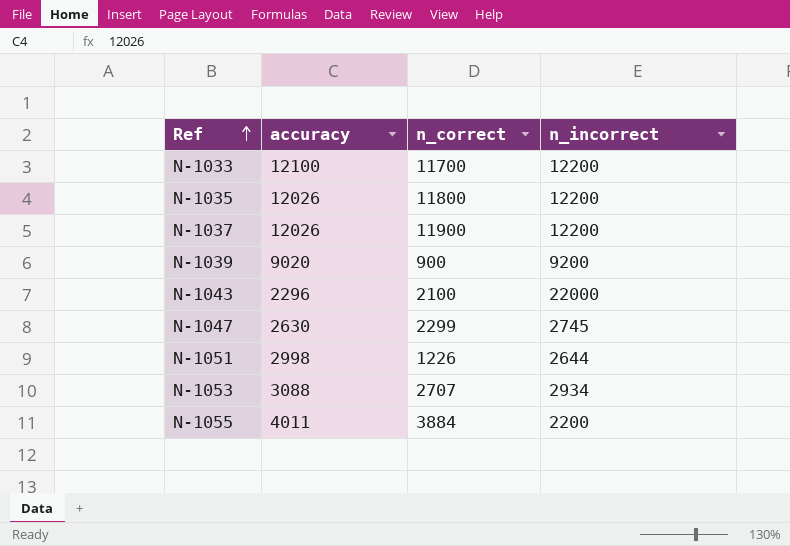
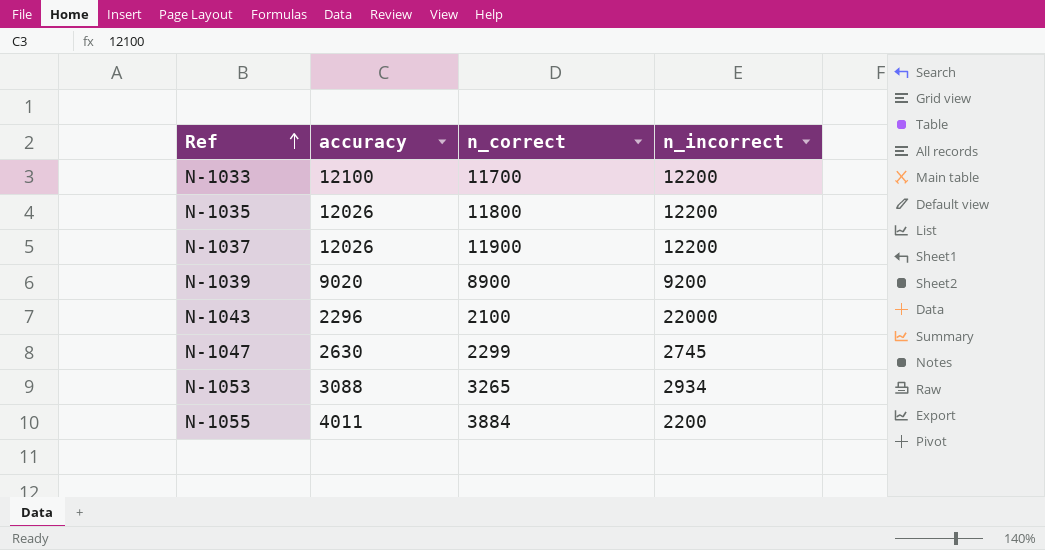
row N-1051: 2998 | 1226 | 2644 -> none
N-1039 | n_correct: 900 -> 8900
N-1053 | n_correct: 2707 -> 3265

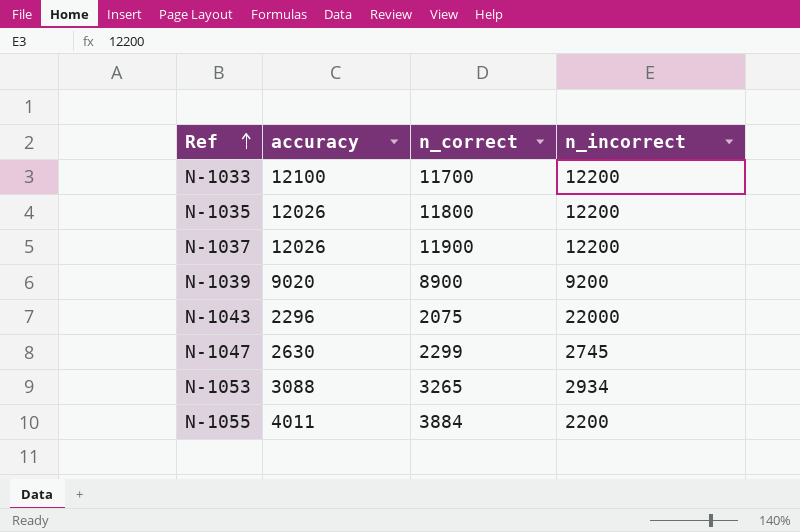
N-1043 | n_correct: 2100 -> 2075

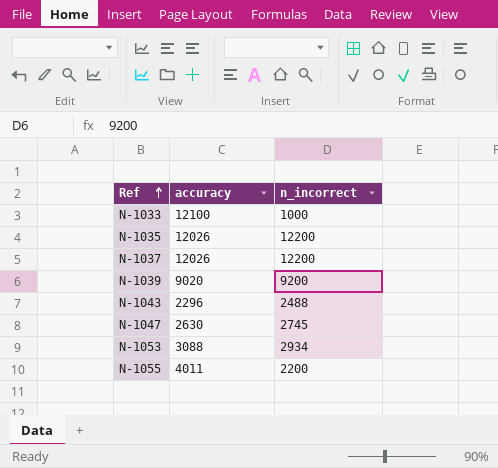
column n_correct | position: 3 -> none
N-1033 | n_incorrect: 12200 -> 1000
N-1043 | n_incorrect: 22000 -> 2488

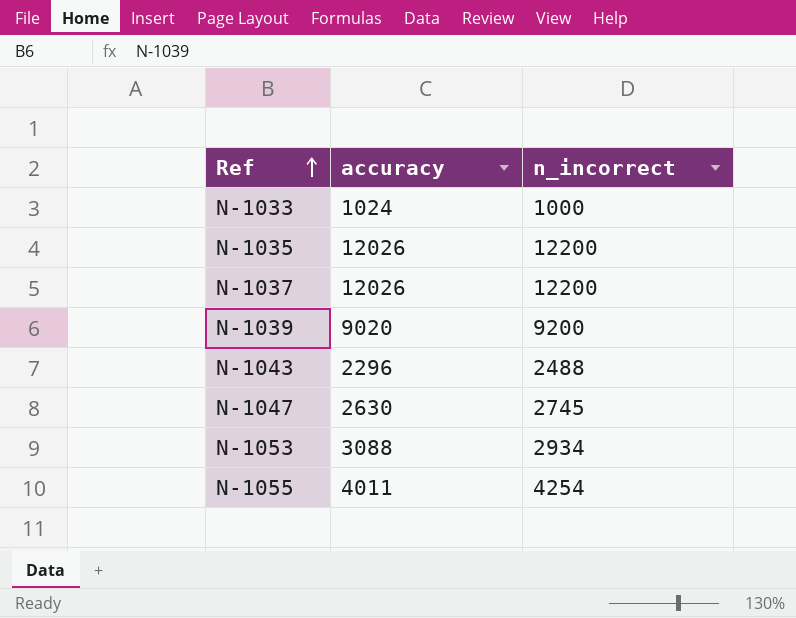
N-1033 | accuracy: 12100 -> 1024
N-1055 | n_incorrect: 2200 -> 4254

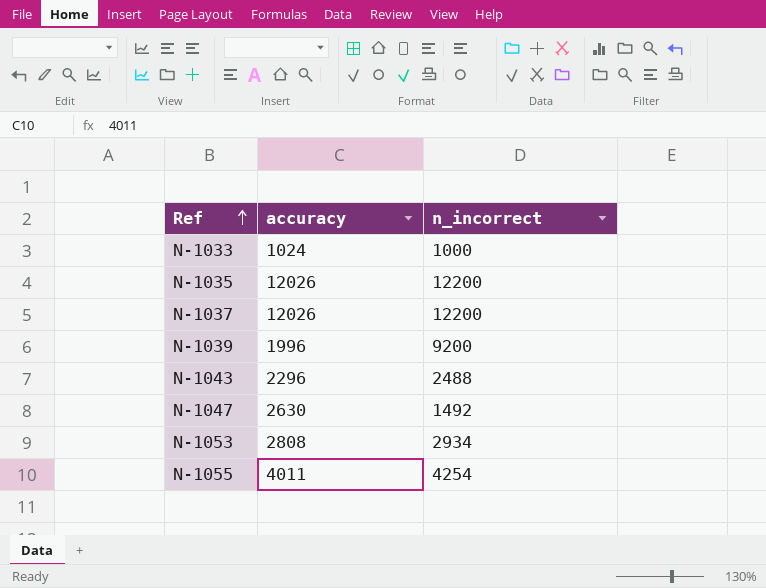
N-1039 | accuracy: 9020 -> 1996
N-1047 | n_incorrect: 2745 -> 1492
N-1053 | accuracy: 3088 -> 2808

